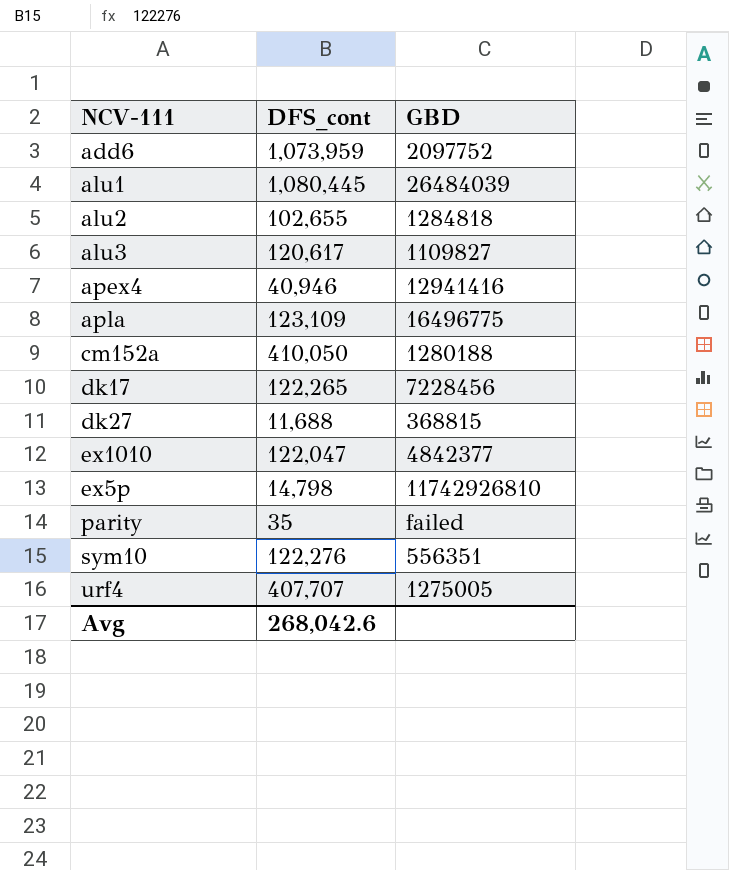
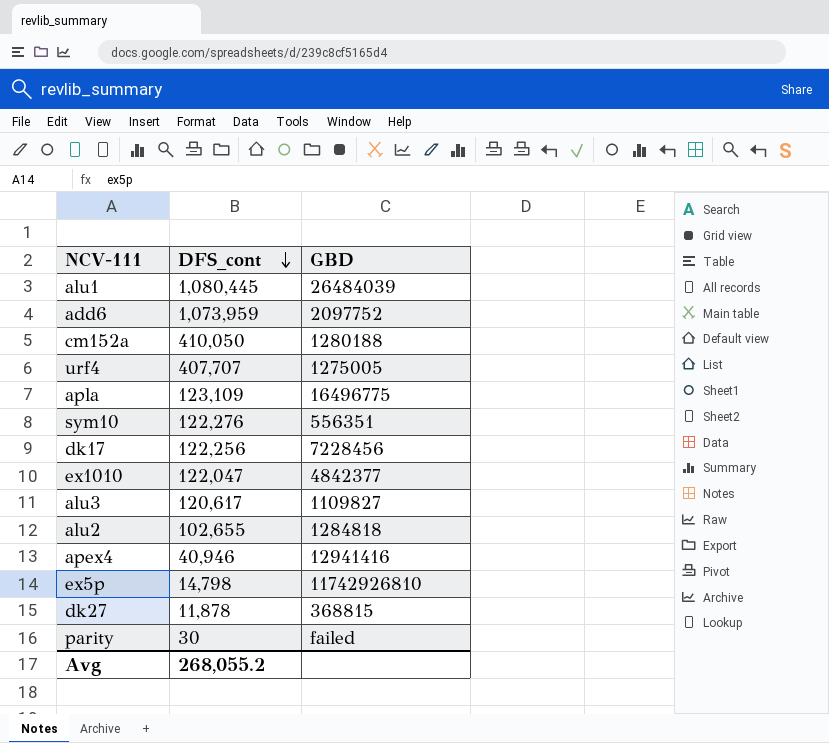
row order: none -> DFS_cont descending
dk17 | DFS_cont: 122,265 -> 122,256
dk27 | DFS_cont: 11,688 -> 11,878
parity | DFS_cont: 35 -> 30
Avg | DFS_cont: 268,042.6 -> 268,055.2

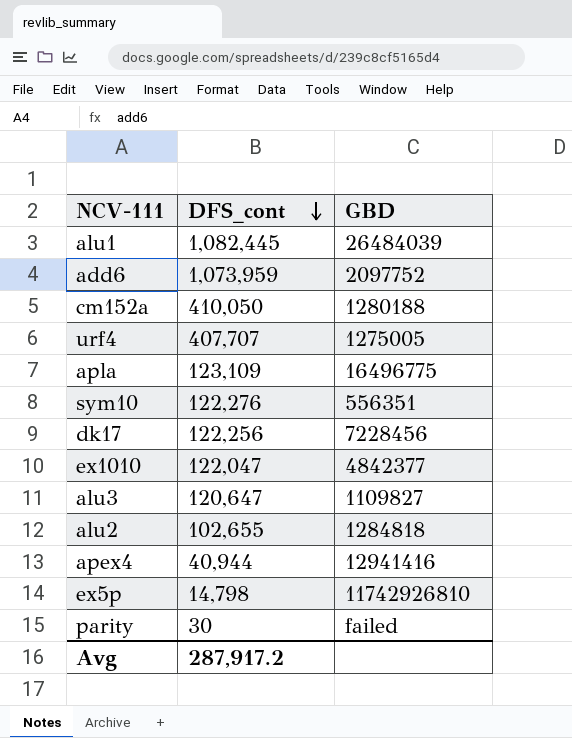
row dk27: 11,878 | 368815 -> none
alu1 | DFS_cont: 1,080,445 -> 1,082,445
alu3 | DFS_cont: 120,617 -> 120,647
apex4 | DFS_cont: 40,946 -> 40,944
Avg | DFS_cont: 268,055.2 -> 287,917.2

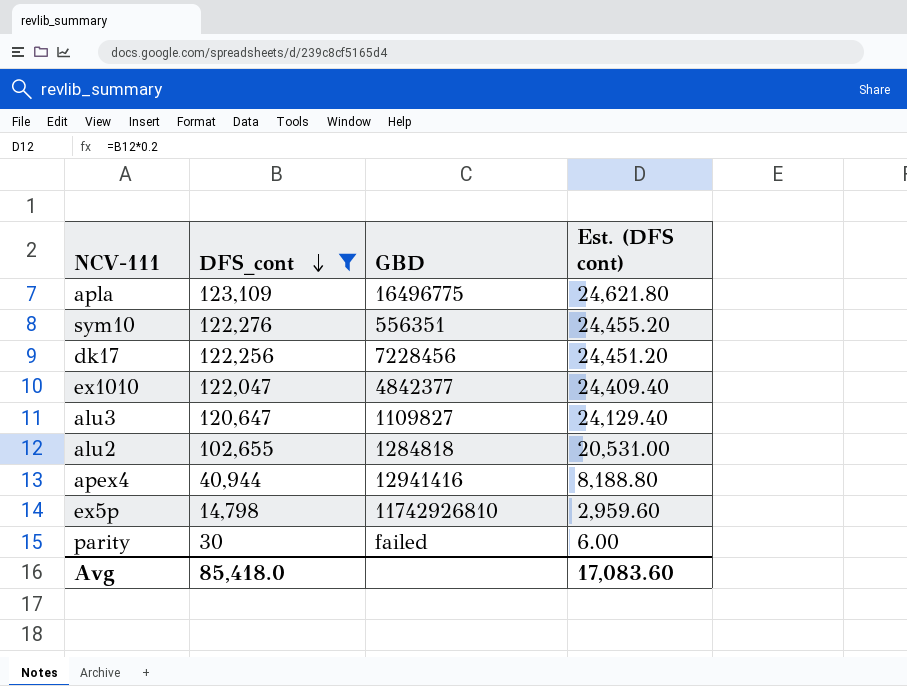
filter: none -> DFS_cont <= 123,109
column Est. (DFS cont) | formula: none -> [DFS_cont] * 0.2
Avg | DFS_cont: 287,917.2 -> 85,418.0

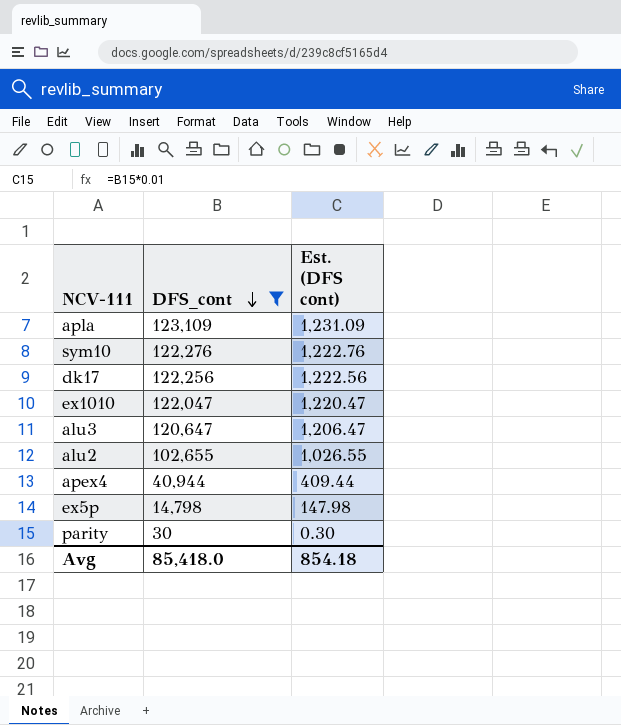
column GBD | position: 3 -> none
column Est. (DFS cont) | formula: [DFS_cont] * 0.2 -> [DFS_cont] * 0.01
Avg | Est. (DFS cont): 17,083.60 -> 854.18

